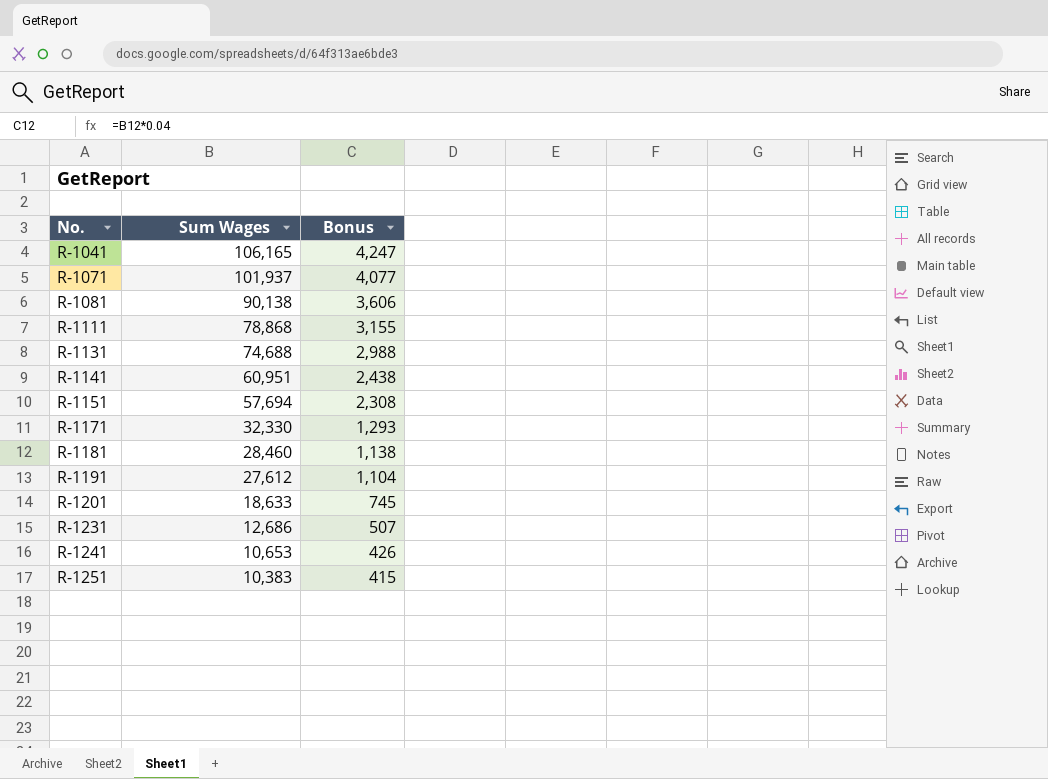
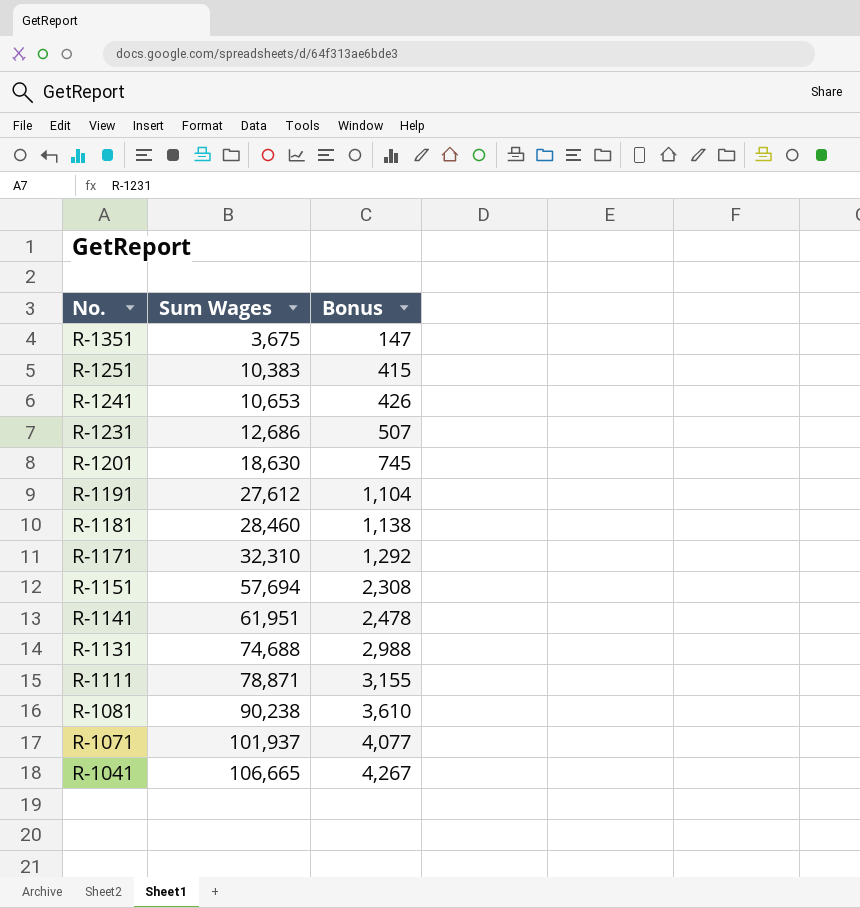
row order: No. ascending -> No. descending
row R-1351: none -> 3,675 | 147
R-1201 | Sum Wages: 18,633 -> 18,630
R-1171 | Sum Wages: 32,330 -> 32,310
R-1171 | Bonus: 1,293 -> 1,292
R-1141 | Sum Wages: 60,951 -> 61,951
R-1141 | Bonus: 2,438 -> 2,478
R-1111 | Sum Wages: 78,868 -> 78,871
R-1081 | Sum Wages: 90,138 -> 90,238
R-1081 | Bonus: 3,606 -> 3,610
R-1041 | Sum Wages: 106,165 -> 106,665
R-1041 | Bonus: 4,247 -> 4,267

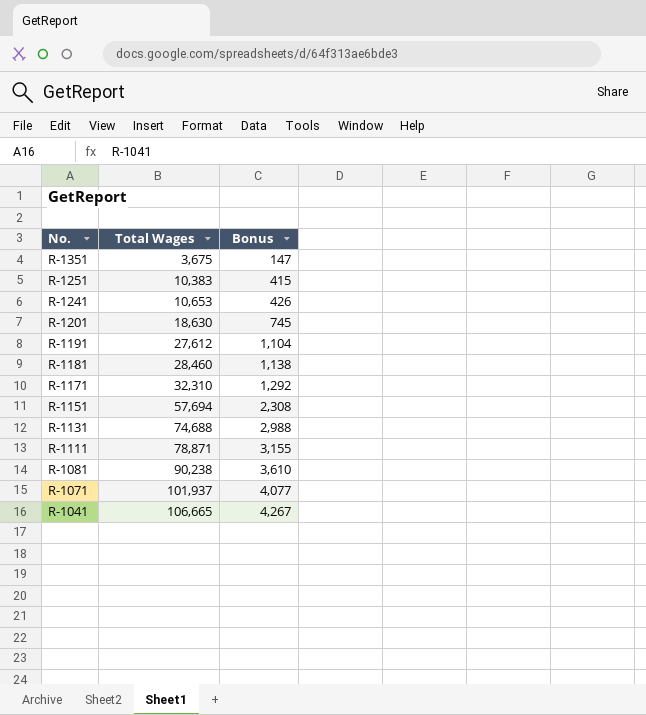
column name: Sum Wages -> Total Wages
row R-1231: 12,686 | 507 -> none
row R-1141: 61,951 | 2,478 -> none

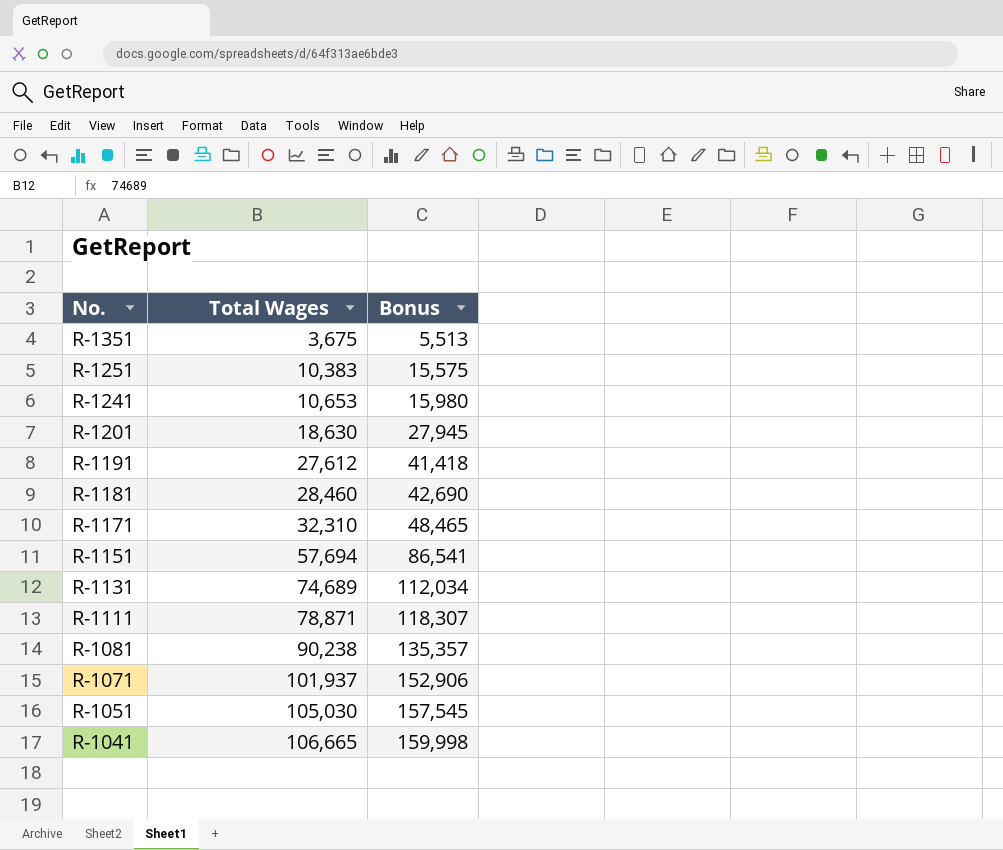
column Bonus | formula: [Total Wages] * 0.04 -> [Total Wages] * 1.5
R-1131 | Total Wages: 74,688 -> 74,689
row R-1051: none -> 105,030 | 157,545

